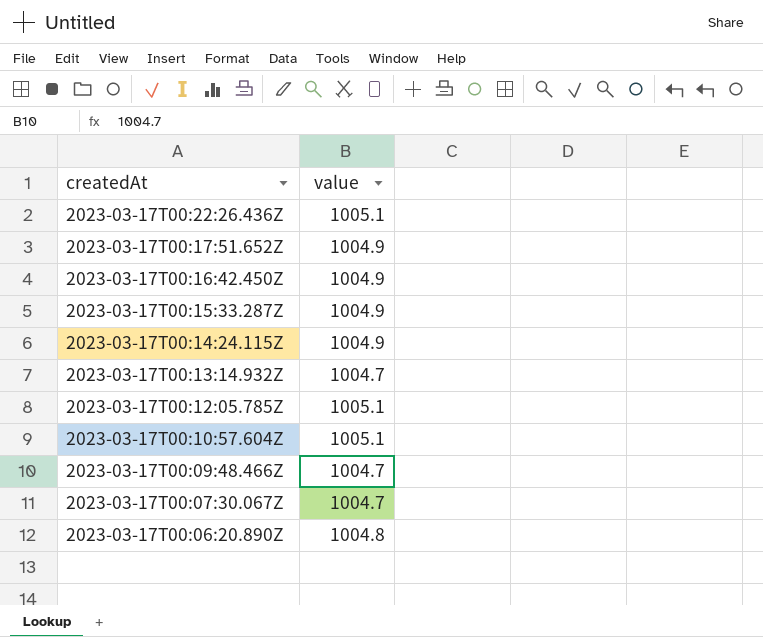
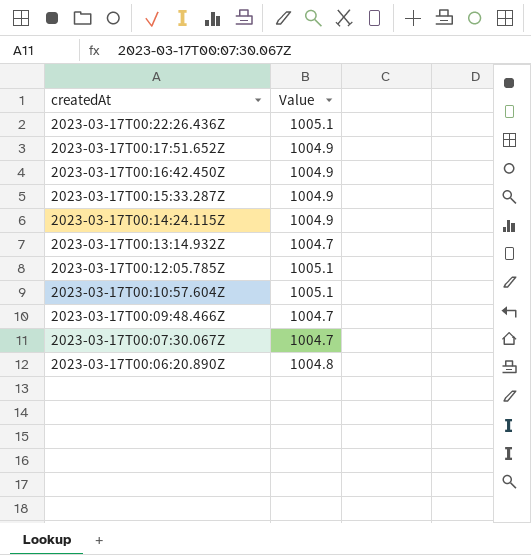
column name: value -> Value

